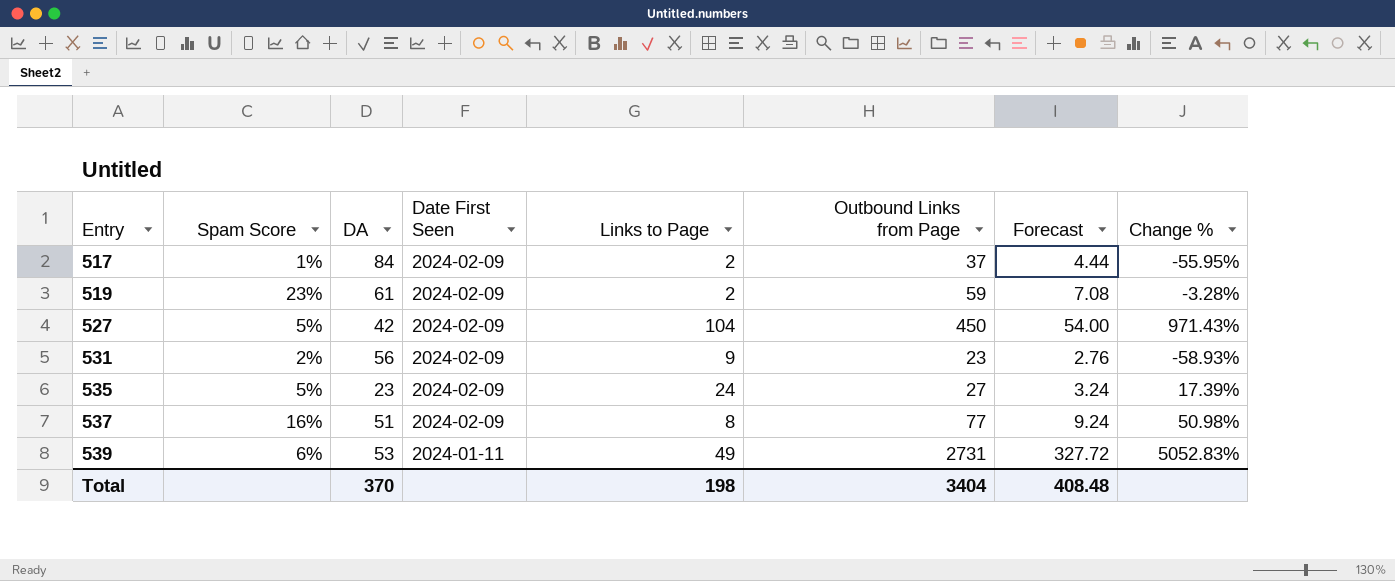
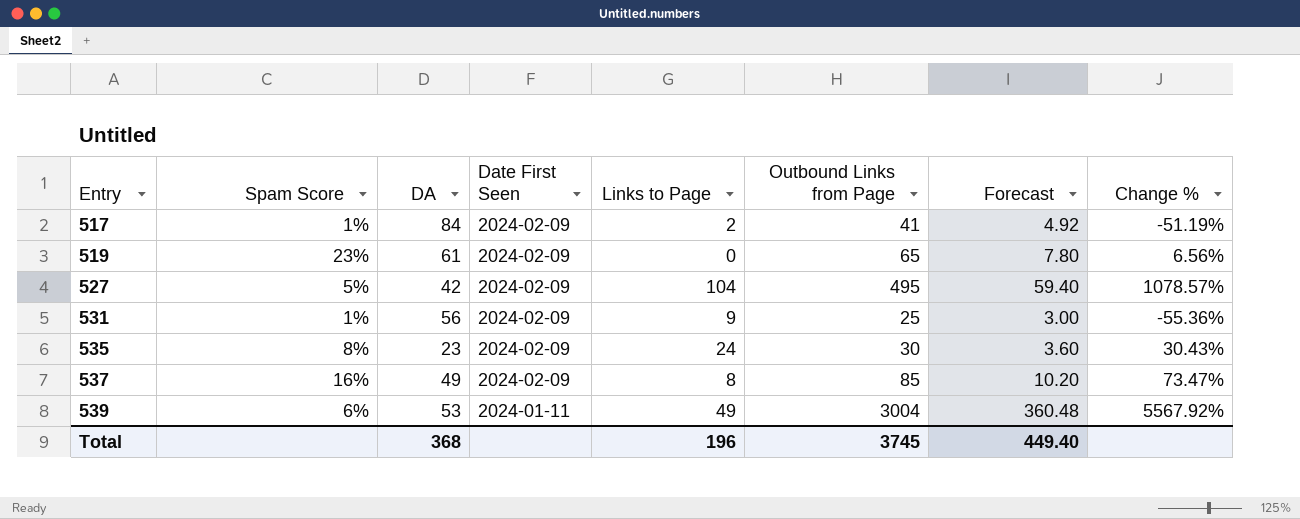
517 | Outbound Links from Page: 37 -> 41
517 | Forecast: 4.44 -> 4.92
517 | Change %: -55.95% -> -51.19%
519 | Links to Page: 2 -> 0
519 | Outbound Links from Page: 59 -> 65
519 | Forecast: 7.08 -> 7.80
519 | Change %: -3.28% -> 6.56%
527 | Outbound Links from Page: 450 -> 495
527 | Forecast: 54.00 -> 59.40
527 | Change %: 971.43% -> 1078.57%
531 | Spam Score: 2% -> 1%
531 | Outbound Links from Page: 23 -> 25
531 | Forecast: 2.76 -> 3.00
531 | Change %: -58.93% -> -55.36%
535 | Spam Score: 5% -> 8%
535 | Outbound Links from Page: 27 -> 30
535 | Forecast: 3.24 -> 3.60
535 | Change %: 17.39% -> 30.43%
537 | DA: 51 -> 49
537 | Outbound Links from Page: 77 -> 85
537 | Forecast: 9.24 -> 10.20
537 | Change %: 50.98% -> 73.47%
539 | Outbound Links from Page: 2731 -> 3004
539 | Forecast: 327.72 -> 360.48
539 | Change %: 5052.83% -> 5567.92%
Total | DA: 370 -> 368
Total | Links to Page: 198 -> 196
Total | Outbound Links from Page: 3404 -> 3745
Total | Forecast: 408.48 -> 449.40

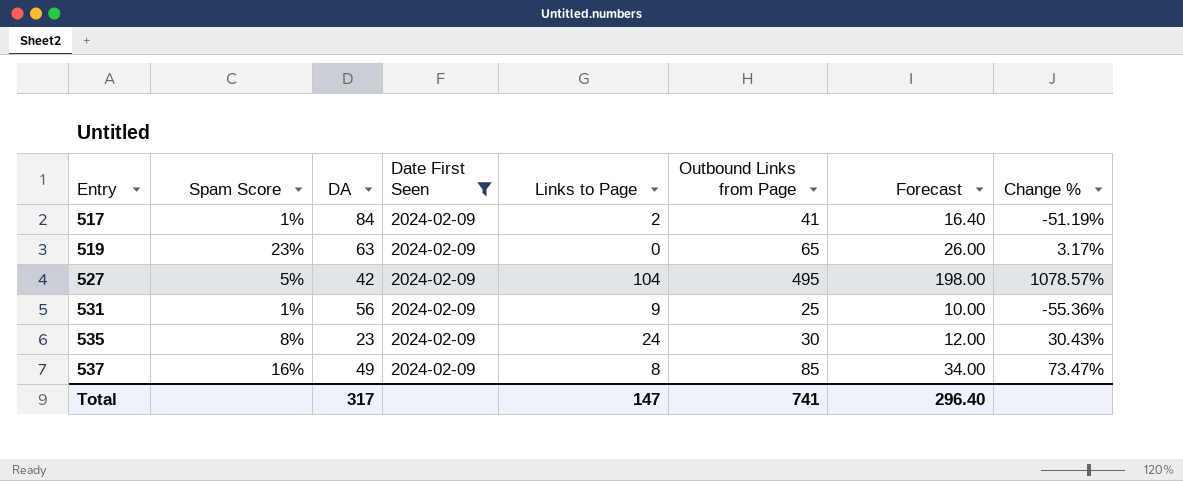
filter: none -> Date First Seen = 2024-02-09
column Forecast | formula: [Outbound Links from Page] * 0.12 -> [Outbound Links from Page] * 0.4
519 | DA: 61 -> 63
519 | Change %: 6.56% -> 3.17%
Total | DA: 368 -> 317
Total | Links to Page: 196 -> 147
Total | Outbound Links from Page: 3745 -> 741
Total | Forecast: 449.40 -> 296.40

